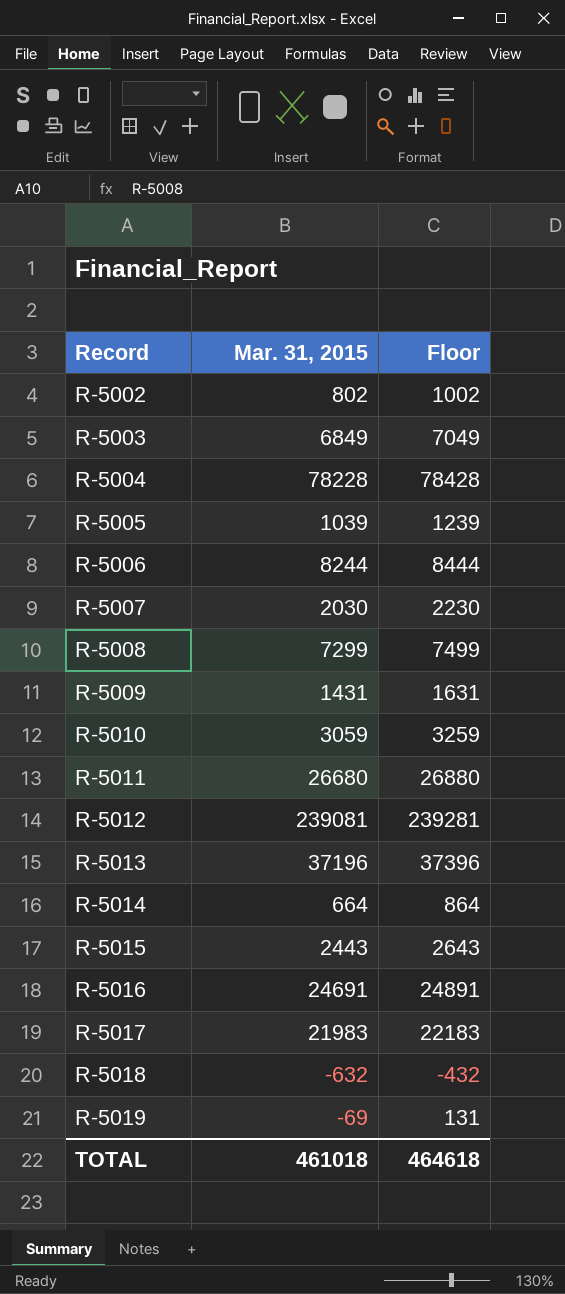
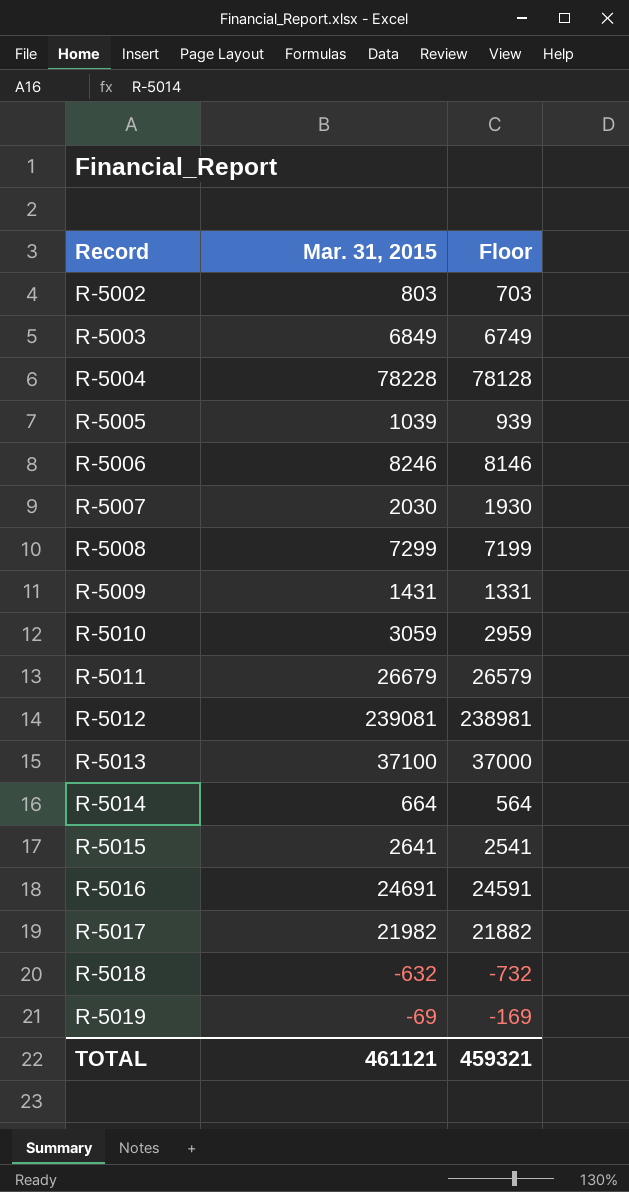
column Floor | formula: [Mar. 31, 2015] + 200 -> [Mar. 31, 2015] - 100
R-5002 | Mar. 31, 2015: 802 -> 803
R-5006 | Mar. 31, 2015: 8244 -> 8246
R-5011 | Mar. 31, 2015: 26680 -> 26679
R-5013 | Mar. 31, 2015: 37196 -> 37100
R-5015 | Mar. 31, 2015: 2443 -> 2641
R-5017 | Mar. 31, 2015: 21983 -> 21982
TOTAL | Mar. 31, 2015: 461018 -> 461121
TOTAL | Floor: 464618 -> 459321

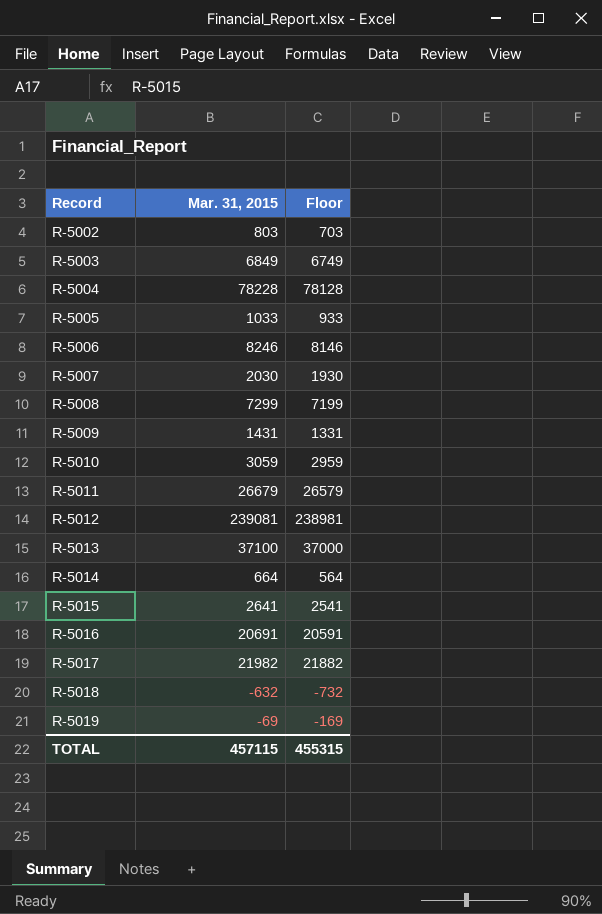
R-5005 | Mar. 31, 2015: 1039 -> 1033
R-5005 | Floor: 939 -> 933
R-5016 | Mar. 31, 2015: 24691 -> 20691
R-5016 | Floor: 24591 -> 20591
TOTAL | Mar. 31, 2015: 461121 -> 457115
TOTAL | Floor: 459321 -> 455315

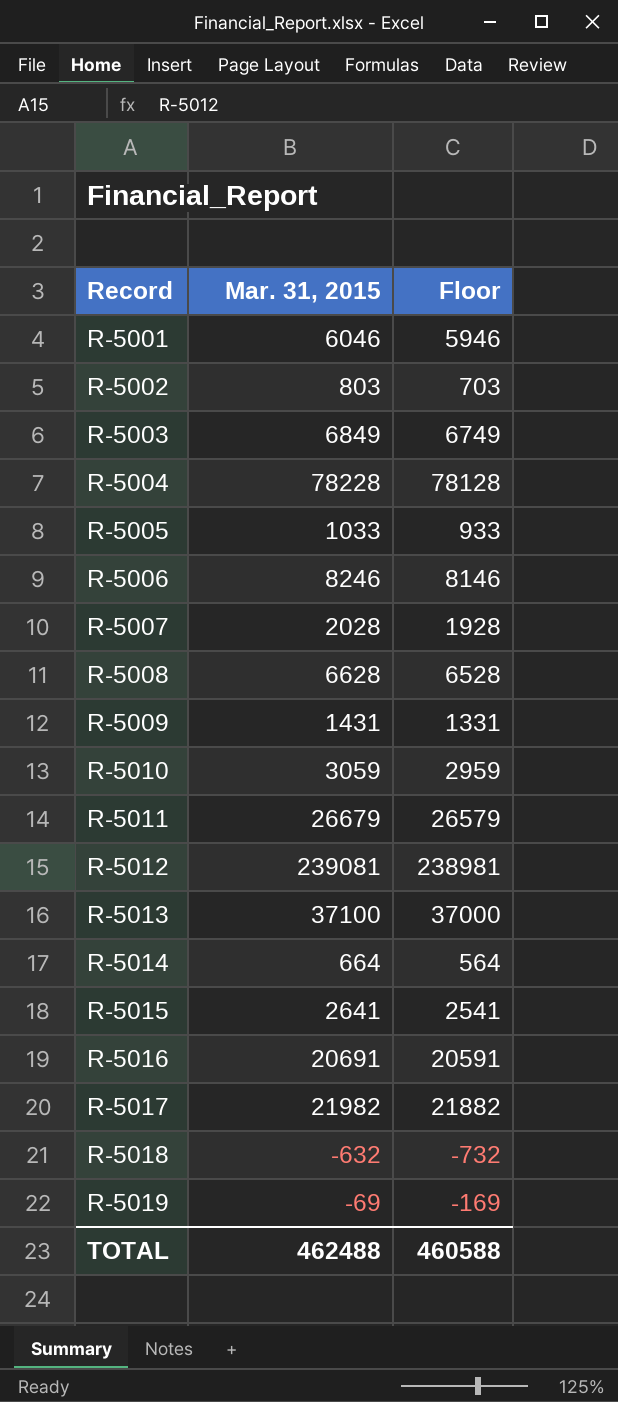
row R-5001: none -> 6046 | 5946
R-5007 | Mar. 31, 2015: 2030 -> 2028
R-5007 | Floor: 1930 -> 1928
R-5008 | Mar. 31, 2015: 7299 -> 6628
R-5008 | Floor: 7199 -> 6528
TOTAL | Mar. 31, 2015: 457115 -> 462488
TOTAL | Floor: 455315 -> 460588

